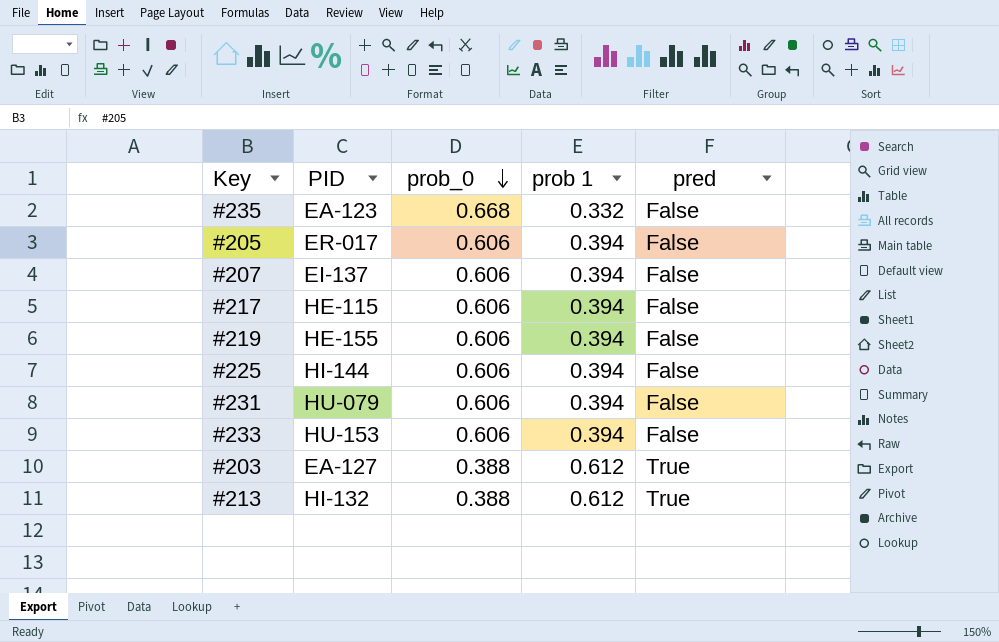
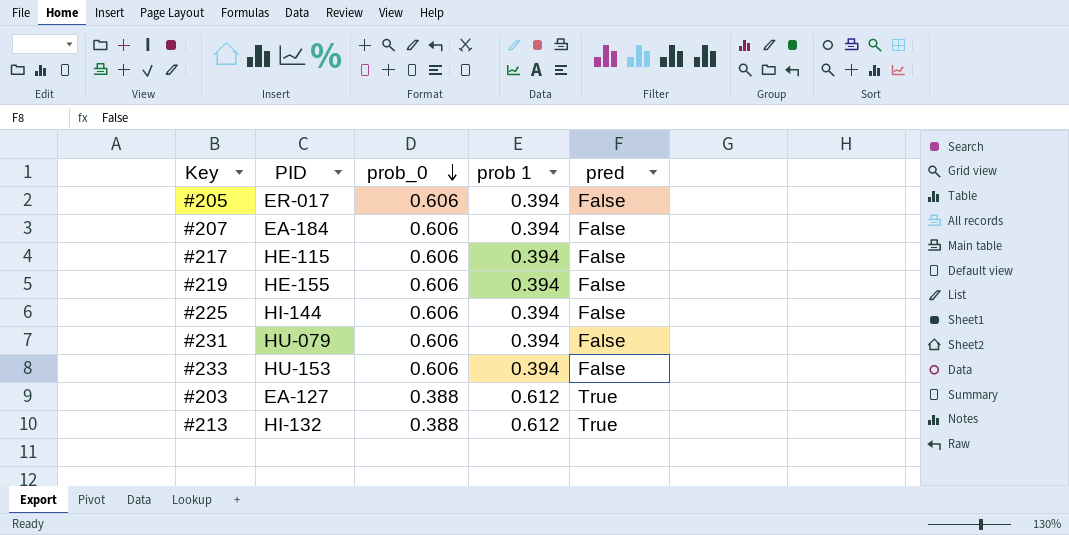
row #235: EA-123 | 0.668 | 0.332 | False -> none
#207 | PID: EI-137 -> EA-184

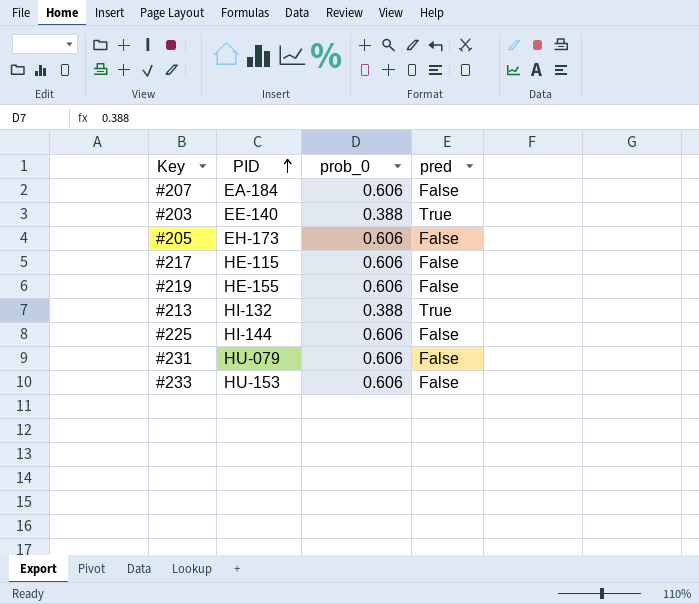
row order: prob_0 descending -> PID ascending
column prob 1 | position: 4 -> none
#203 | PID: EA-127 -> EE-140
#205 | PID: ER-017 -> EH-173

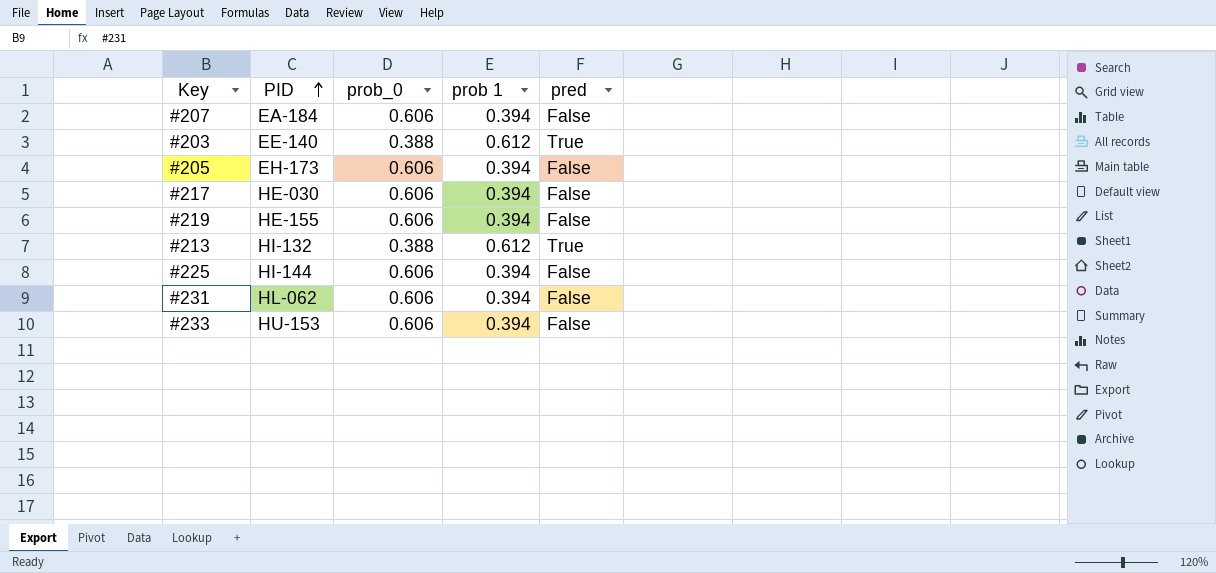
column prob 1 | position: none -> 4
#217 | PID: HE-115 -> HE-030
#231 | PID: HU-079 -> HL-062

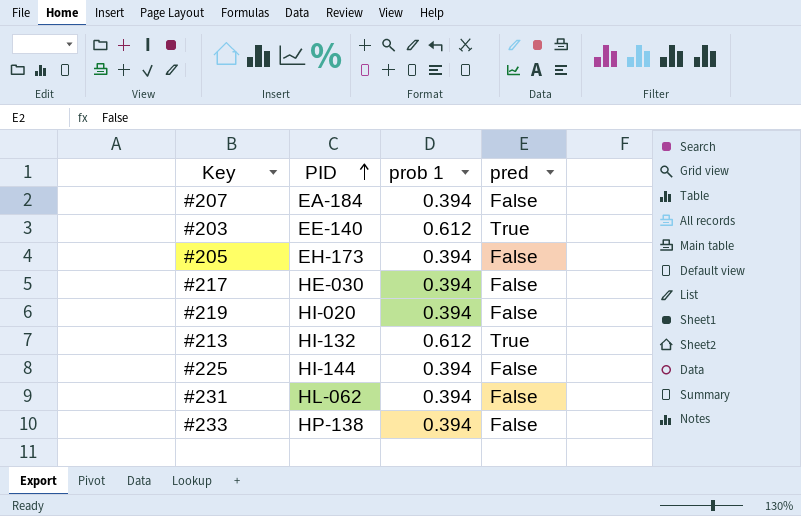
column prob_0 | position: 3 -> none
#219 | PID: HE-155 -> HI-020
#233 | PID: HU-153 -> HP-138

